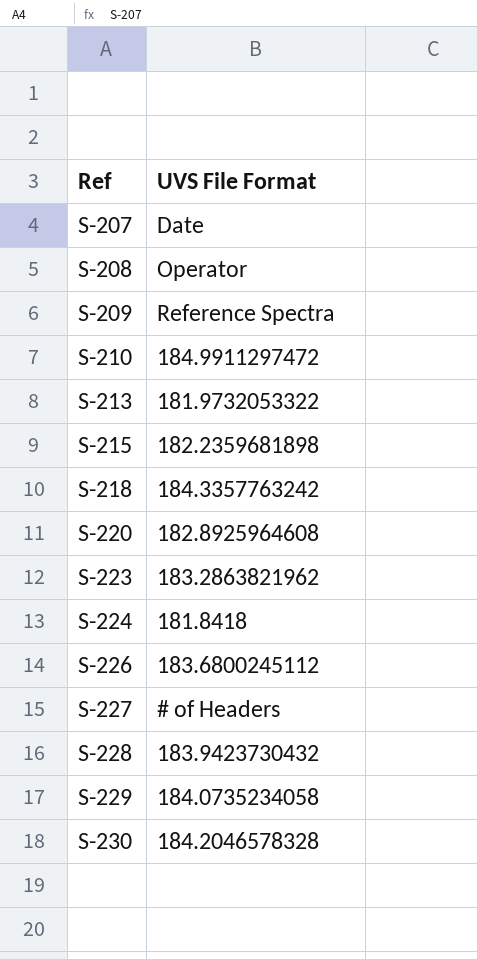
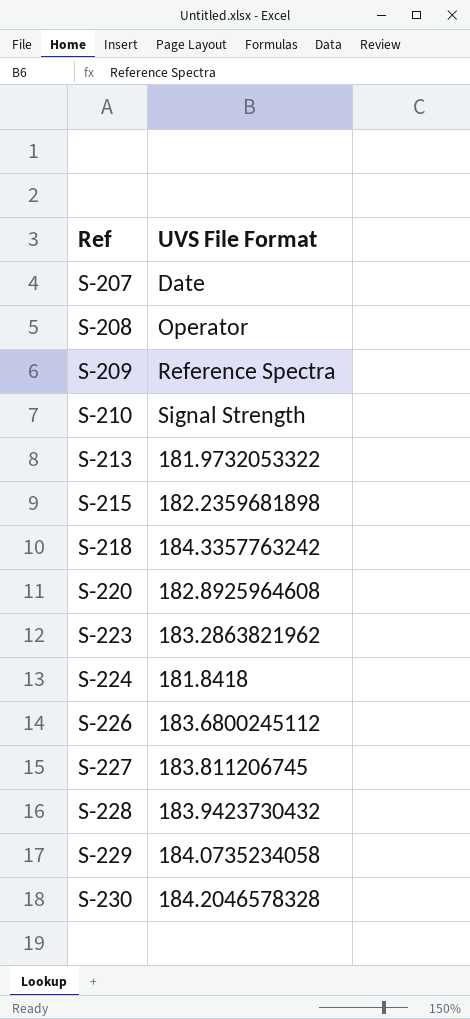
S-210 | UVS File Format: 184.9911297472 -> Signal Strength
S-227 | UVS File Format: # of Headers -> 183.811206745

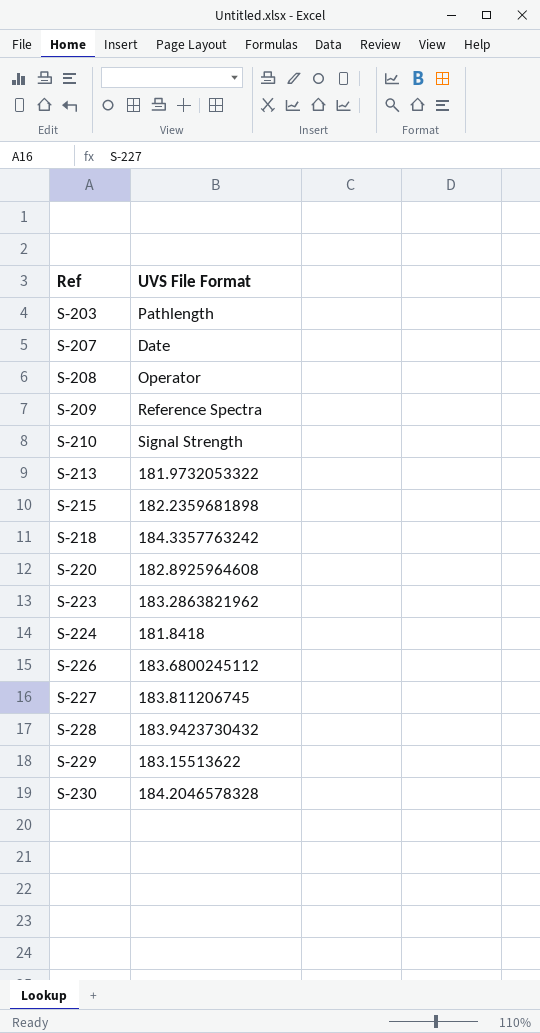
row S-203: none -> Pathlength
S-229 | UVS File Format: 184.0735234058 -> 183.15513622

